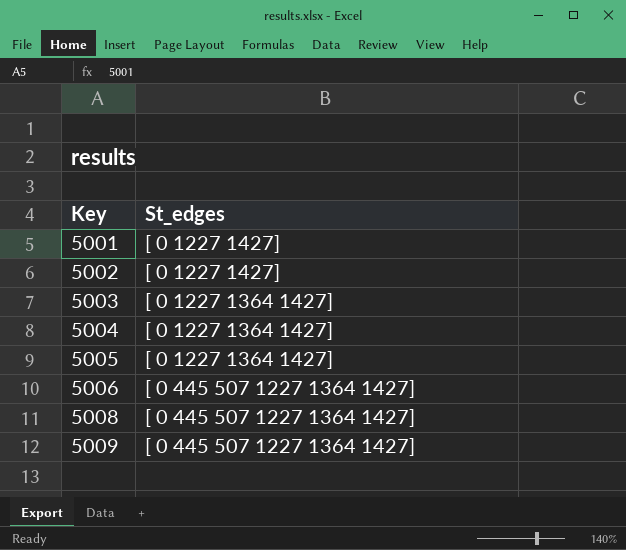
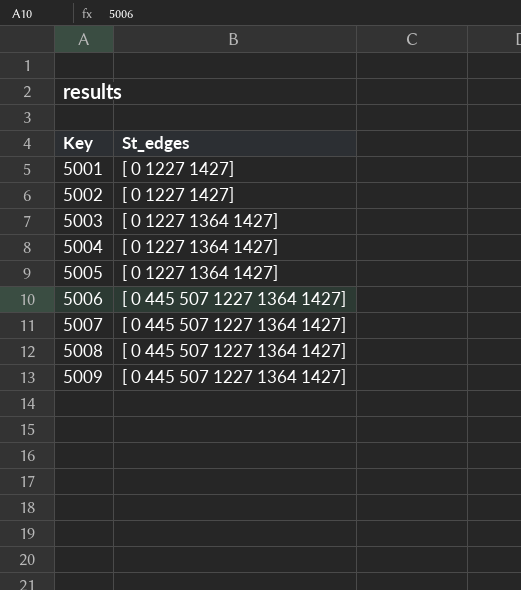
row 5007: none -> [ 0 445 507 1227 1364 1427]

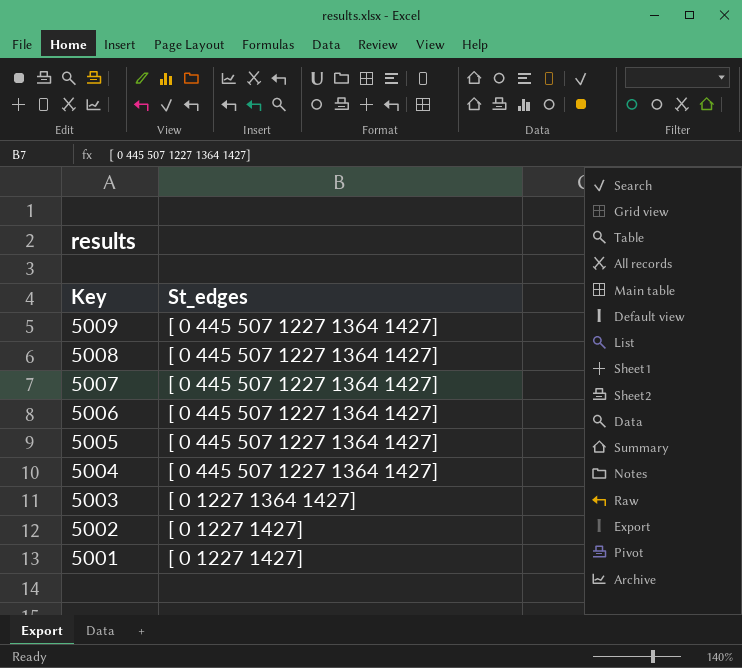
row order: Key ascending -> Key descending
5005 | St_edges: [ 0 1227 1364 1427] -> [ 0 445 507 1227 1364 1427]
5004 | St_edges: [ 0 1227 1364 1427] -> [ 0 445 507 1227 1364 1427]

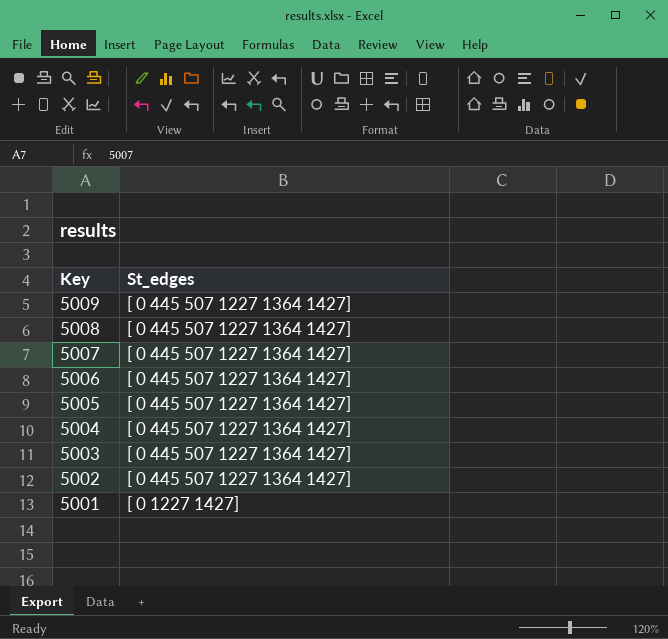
5003 | St_edges: [ 0 1227 1364 1427] -> [ 0 445 507 1227 1364 1427]
5002 | St_edges: [ 0 1227 1427] -> [ 0 445 507 1227 1364 1427]

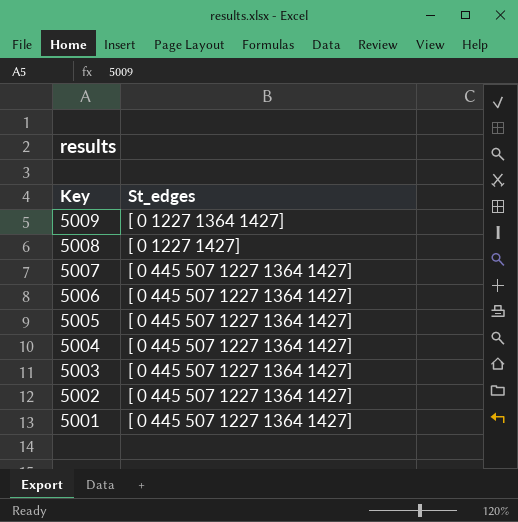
5009 | St_edges: [ 0 445 507 1227 1364 1427] -> [ 0 1227 1364 1427]
5008 | St_edges: [ 0 445 507 1227 1364 1427] -> [ 0 1227 1427]
5001 | St_edges: [ 0 1227 1427] -> [ 0 445 507 1227 1364 1427]

